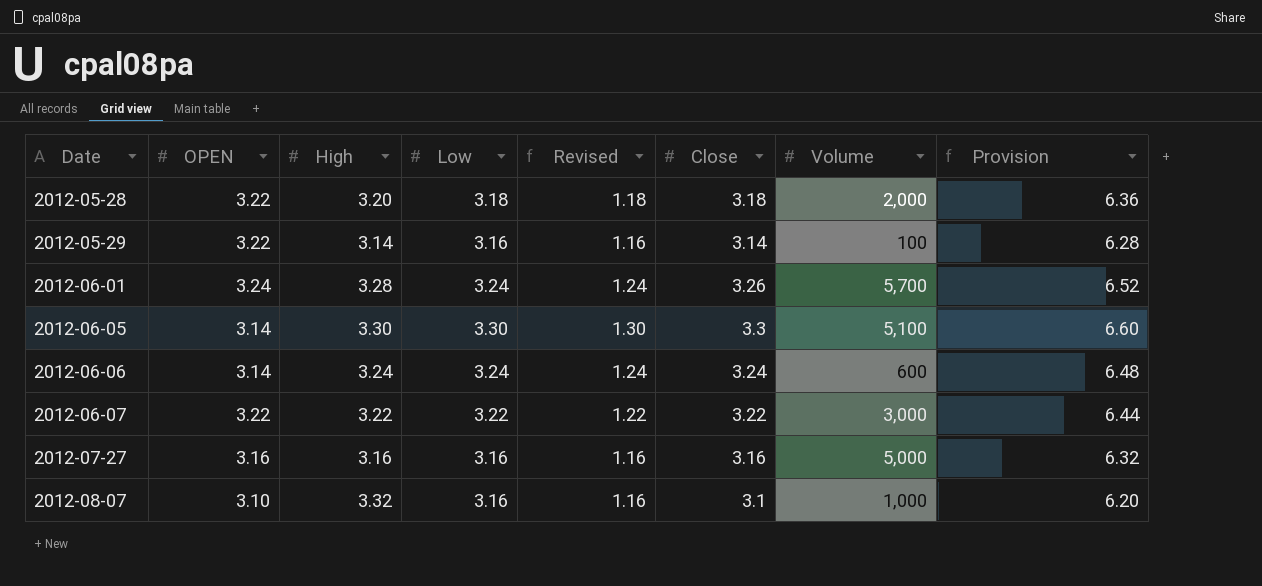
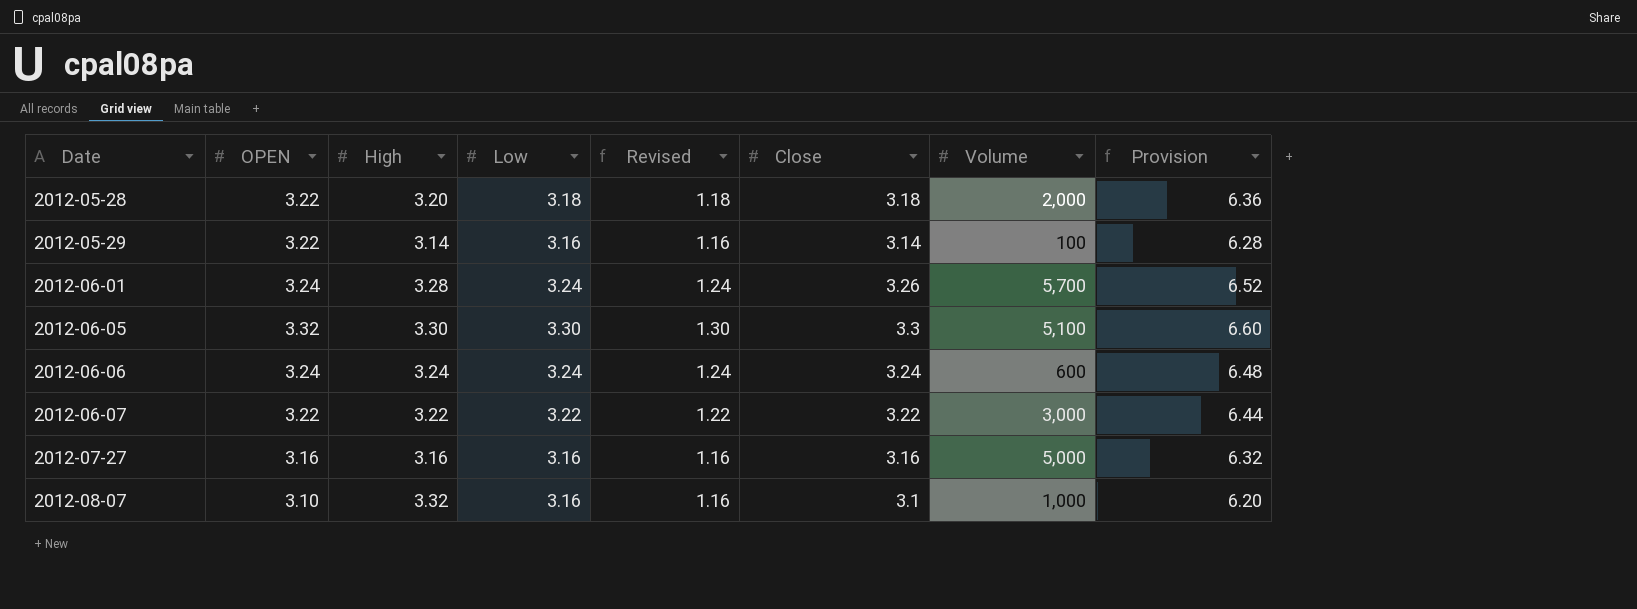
2012-06-05 | OPEN: 3.14 -> 3.32
2012-06-06 | OPEN: 3.14 -> 3.24

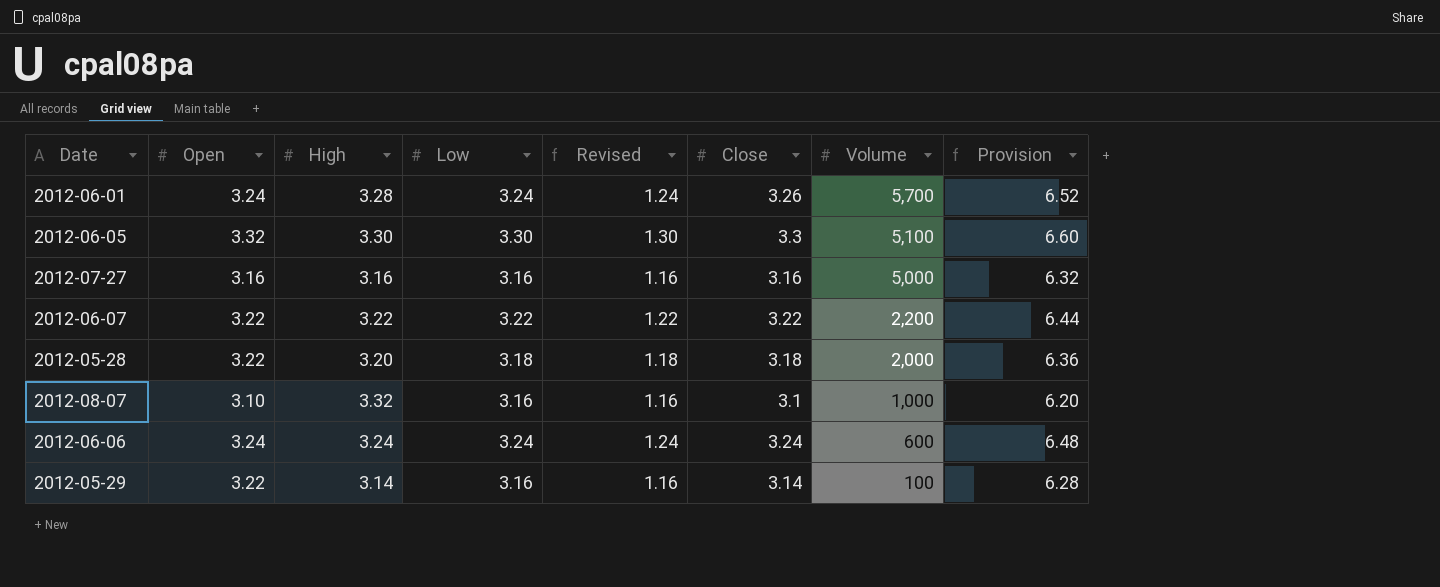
row order: Date ascending -> Volume descending
column name: OPEN -> Open
2012-06-07 | Volume: 3,000 -> 2,200

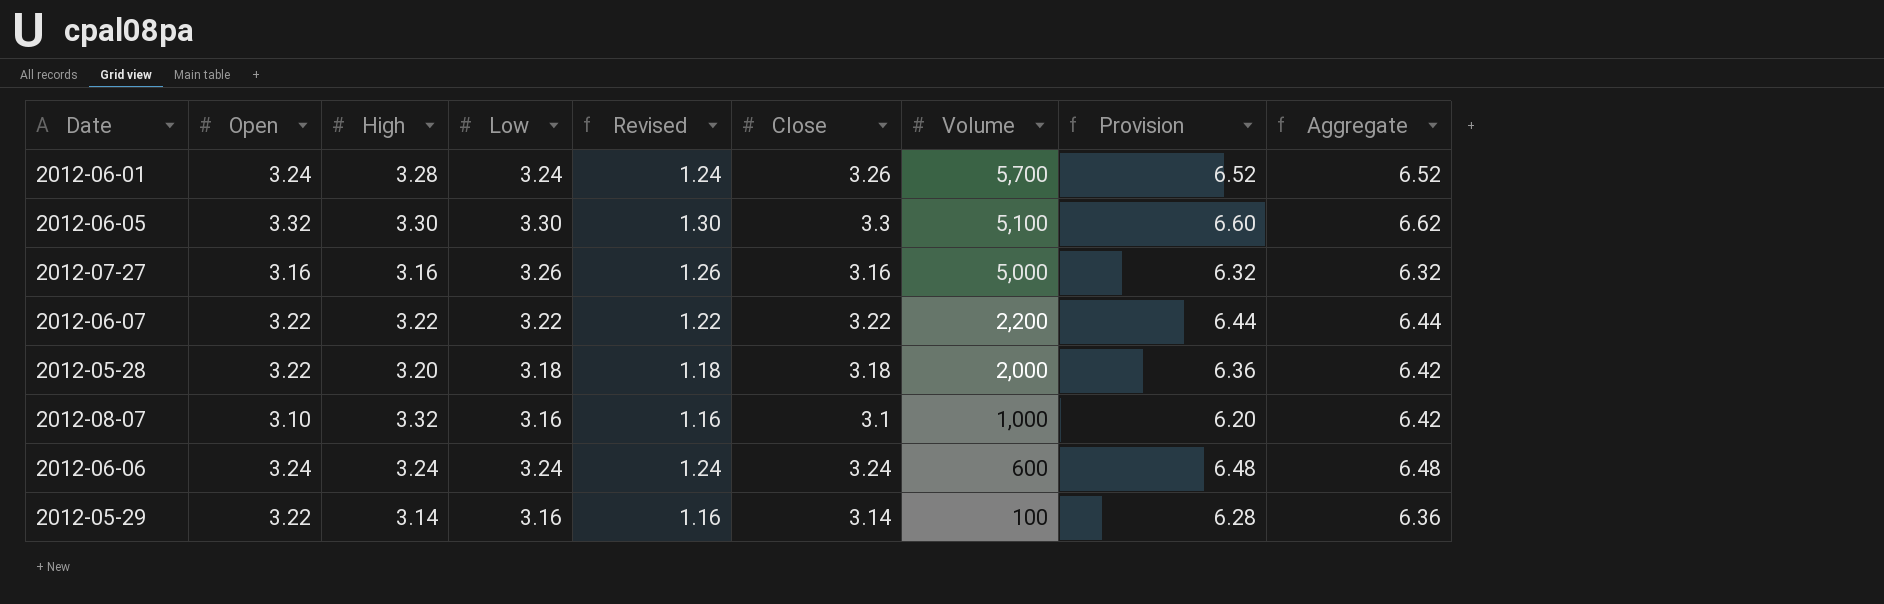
column Aggregate | formula: none -> [Open] + [High]
2012-07-27 | Low: 3.16 -> 3.26
2012-07-27 | Revised: 1.16 -> 1.26

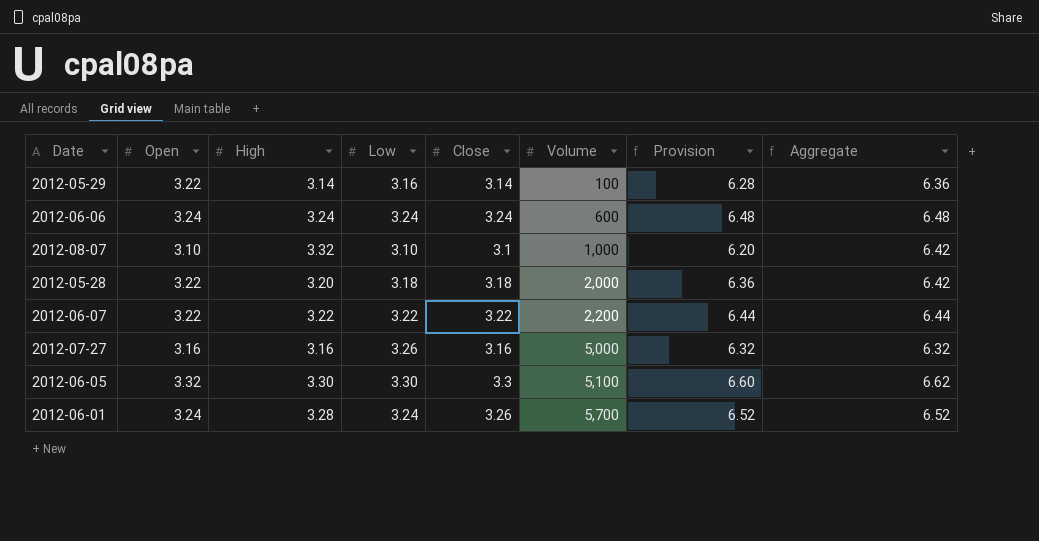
row order: Volume descending -> Volume ascending
column Revised | formula: [Low] - 2 -> none
2012-08-07 | Low: 3.16 -> 3.10

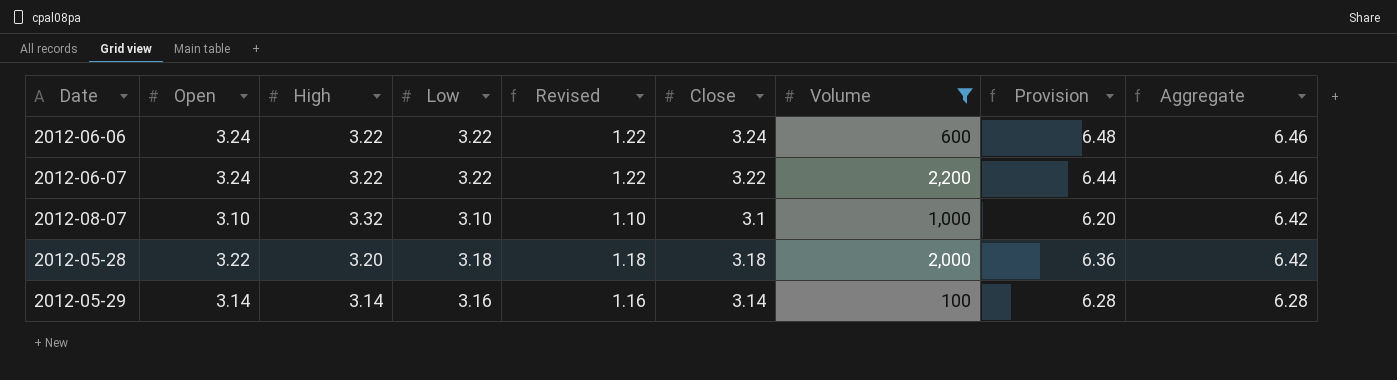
filter: none -> Volume <= 2,200
row order: Volume ascending -> Aggregate descending
column Revised | formula: none -> [Low] - 2
2012-06-06 | High: 3.24 -> 3.22
2012-06-06 | Low: 3.24 -> 3.22
2012-06-06 | Aggregate: 6.48 -> 6.46
2012-06-07 | Open: 3.22 -> 3.24
2012-06-07 | Aggregate: 6.44 -> 6.46
2012-05-29 | Open: 3.22 -> 3.14
2012-05-29 | Aggregate: 6.36 -> 6.28

